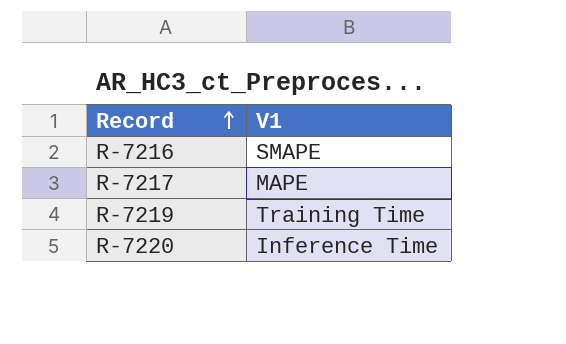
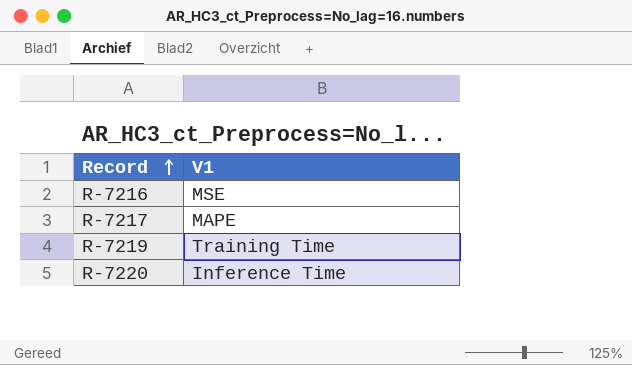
R-7216 | V1: SMAPE -> MSE

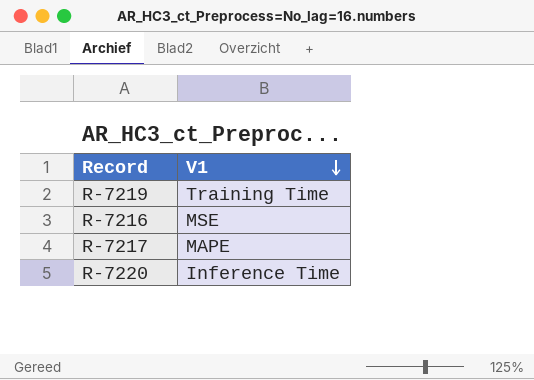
row order: Record ascending -> V1 descending

